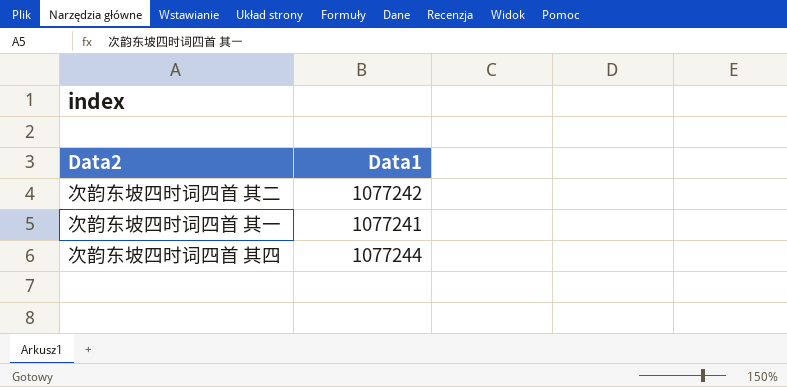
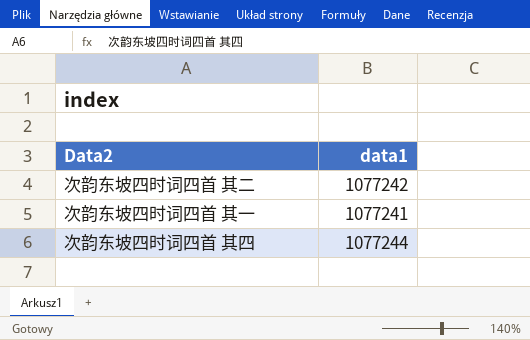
column name: Data1 -> data1

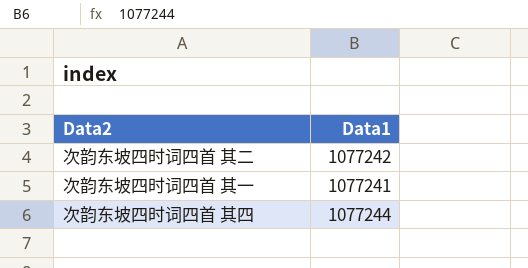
column name: data1 -> Data1

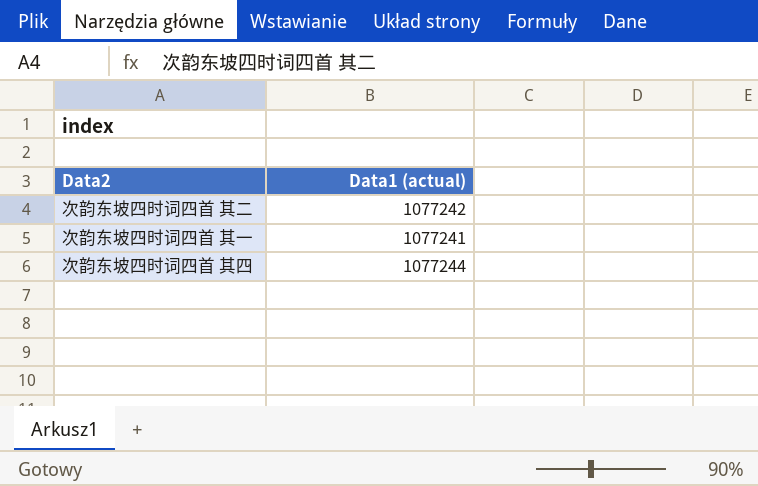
column name: Data1 -> Data1 (actual)

